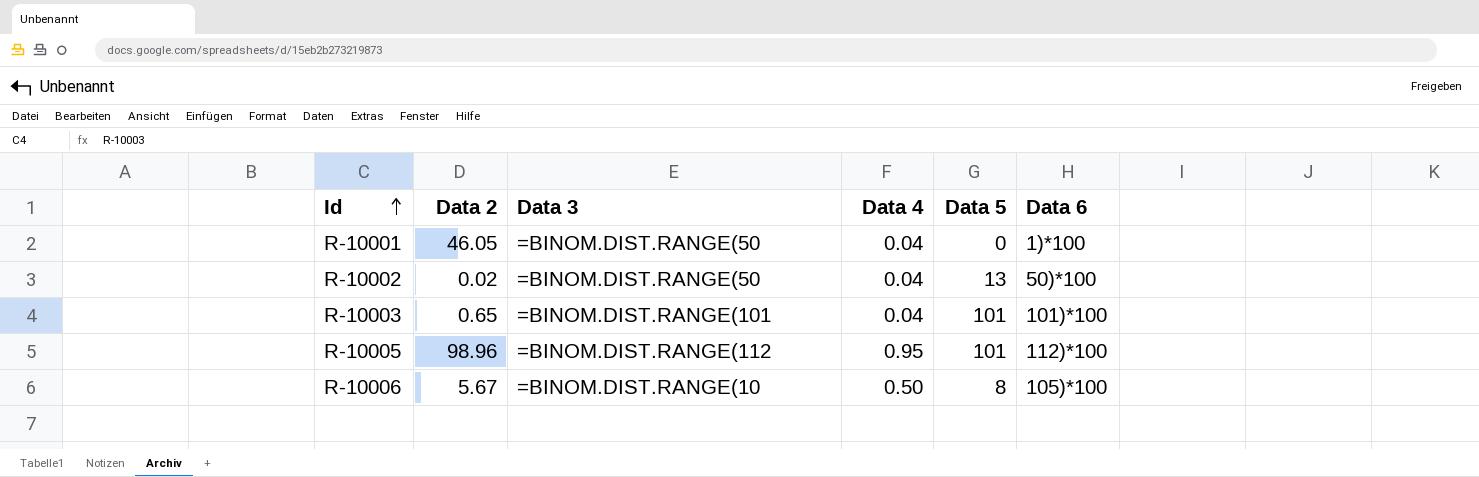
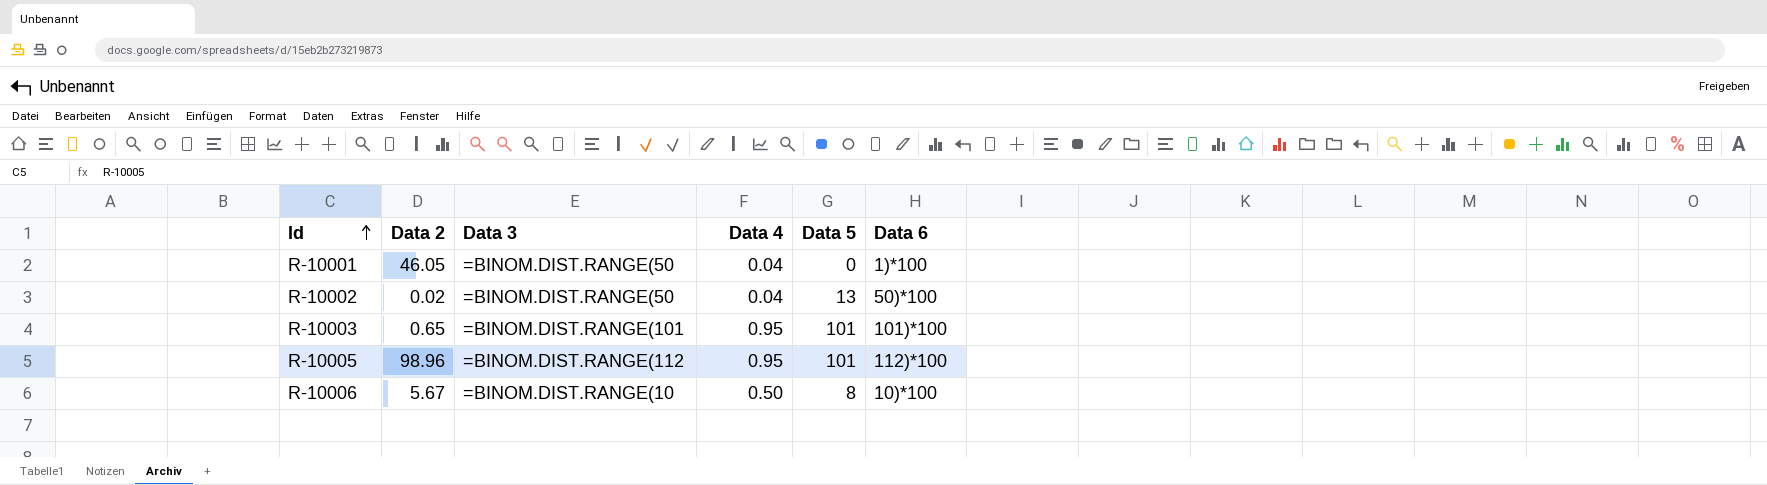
R-10003 | Data 4: 0.04 -> 0.95
R-10006 | Data 6: 105)*100 -> 10)*100

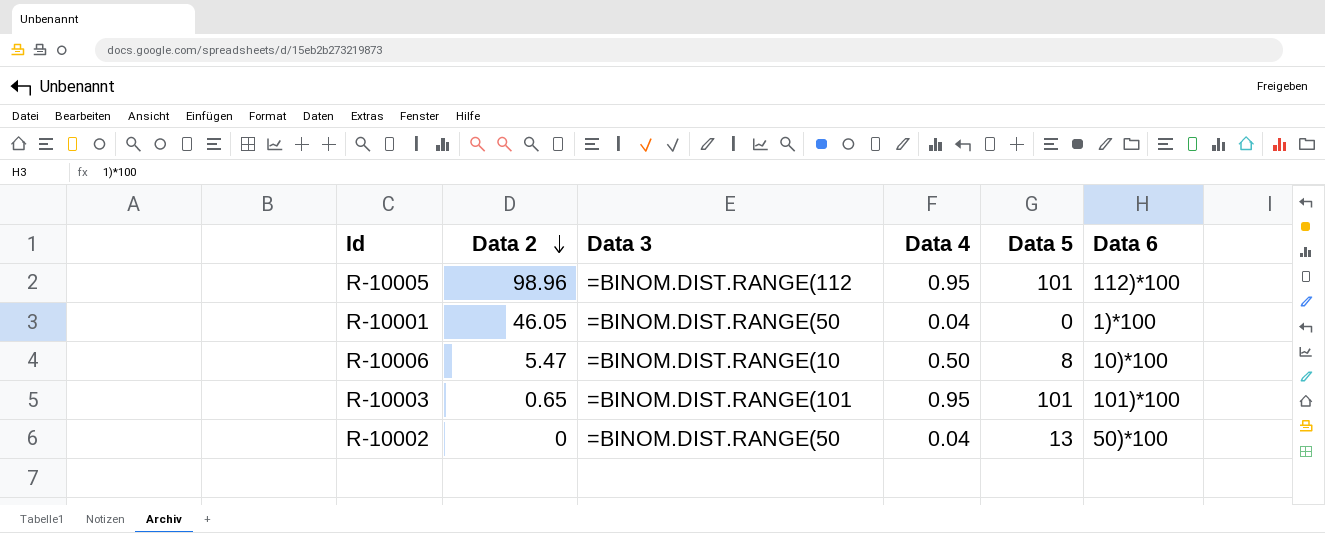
row order: Id ascending -> Data 2 descending
R-10006 | Data 2: 5.67 -> 5.47
R-10002 | Data 2: 0.02 -> 0

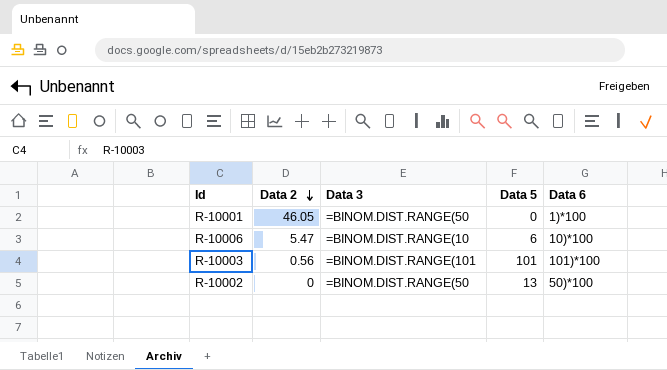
column Data 4 | position: 4 -> none
row R-10005: 98.96 | =BINOM.DIST.RANGE(112 | 0.95 | 101 | 112)*100 -> none
R-10006 | Data 5: 8 -> 6
R-10003 | Data 2: 0.65 -> 0.56

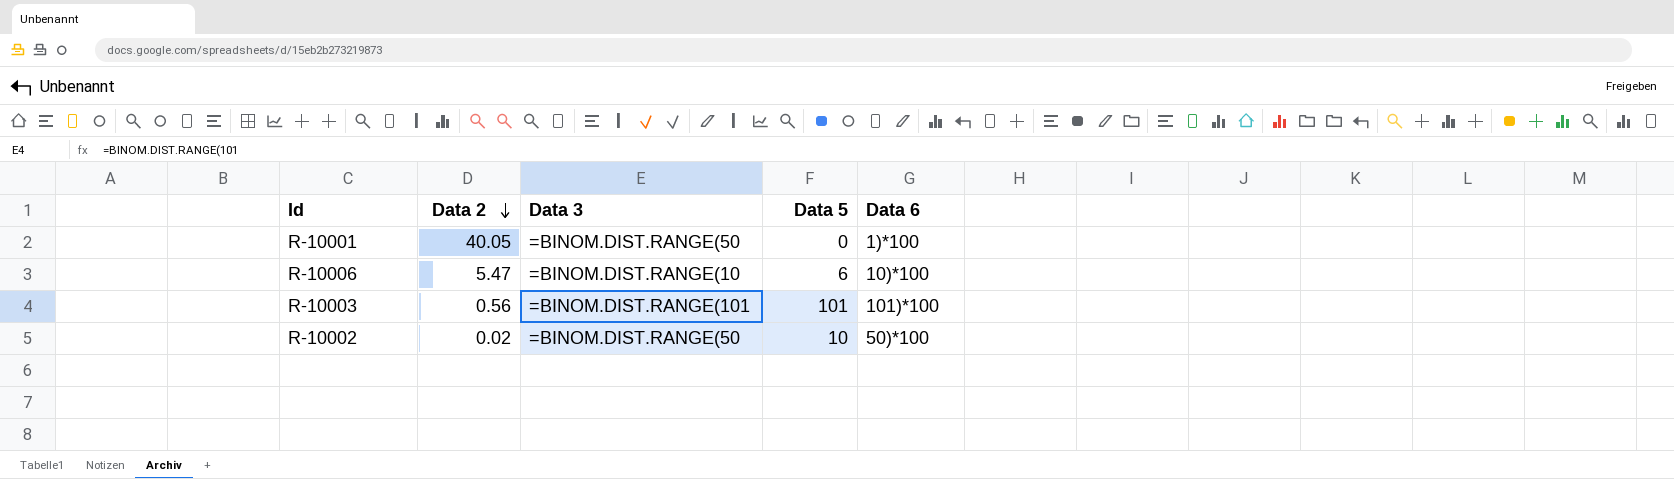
R-10001 | Data 2: 46.05 -> 40.05
R-10002 | Data 2: 0 -> 0.02
R-10002 | Data 5: 13 -> 10

